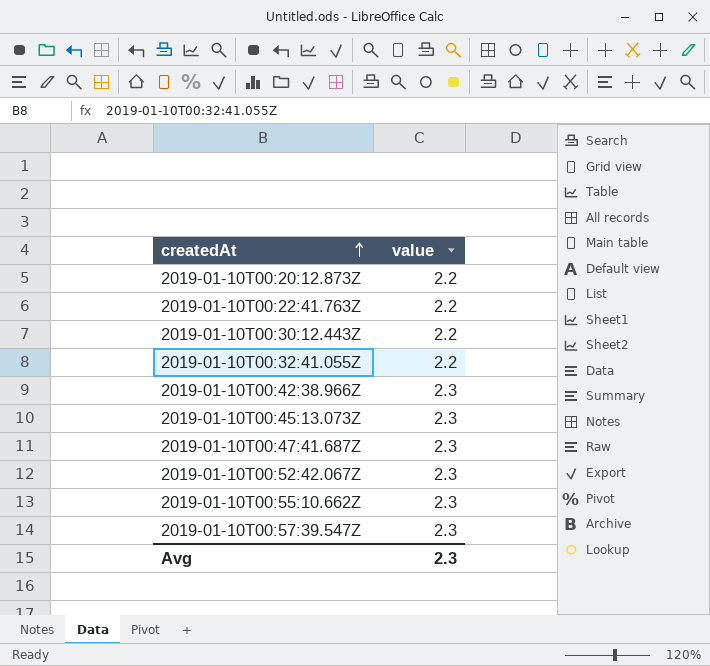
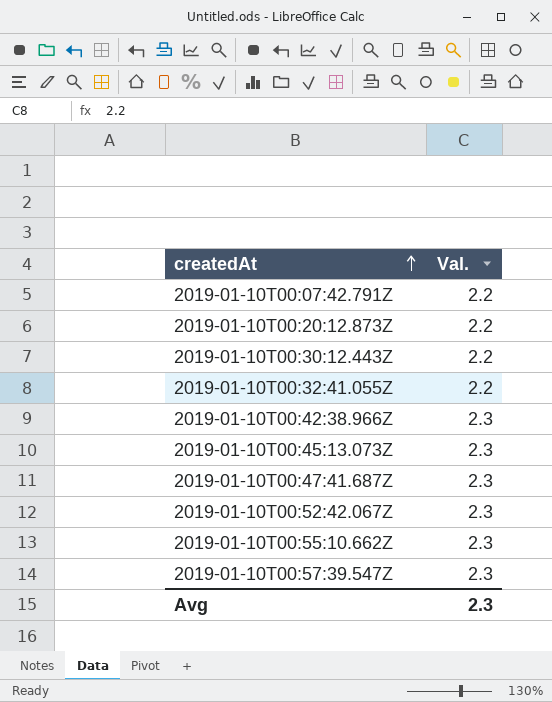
column name: value -> Val.
row 2019-01-10T00:22:41.763Z: 2.2 -> none
row 2019-01-10T00:07:42.791Z: none -> 2.2

